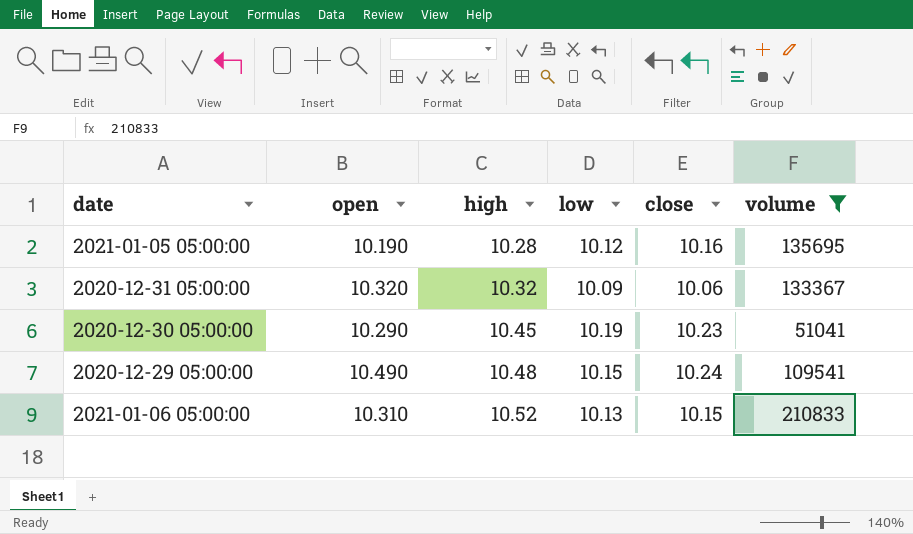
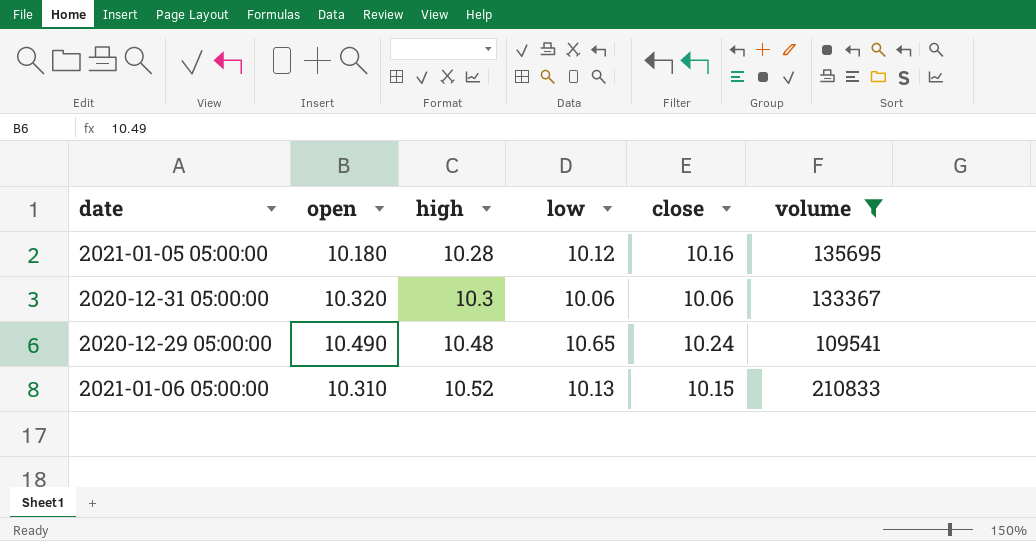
row 2020-12-30 05:00:00: 10.290 | 10.45 | 10.19 | 10.23 | 51041 -> none
2021-01-05 05:00:00 | open: 10.190 -> 10.180
2020-12-31 05:00:00 | high: 10.32 -> 10.3
2020-12-31 05:00:00 | low: 10.09 -> 10.06
2020-12-29 05:00:00 | low: 10.15 -> 10.65

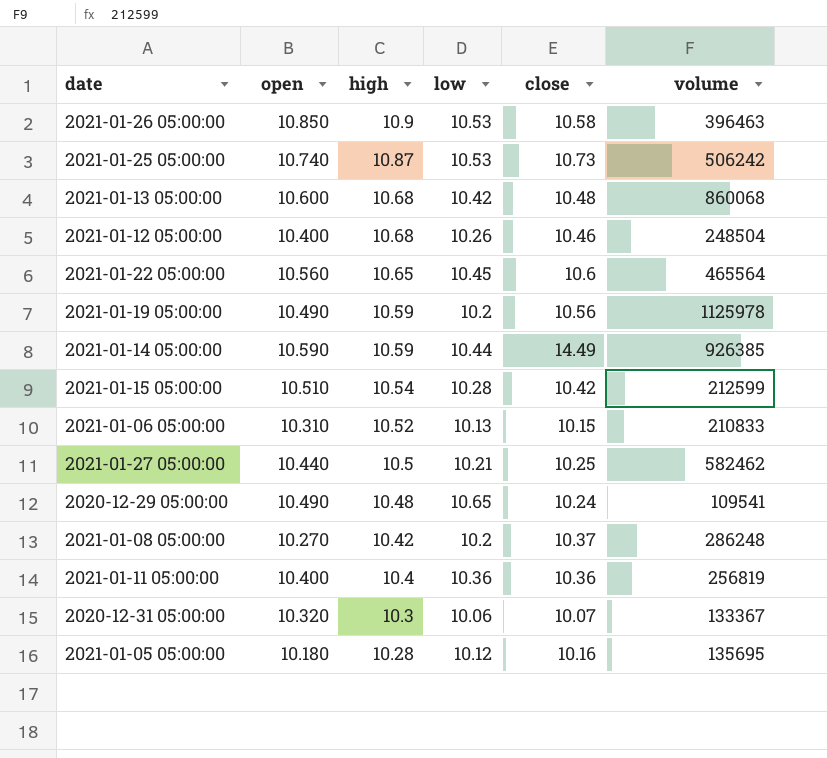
filter: volume <= 210833 -> none
row order: high ascending -> high descending
2020-12-31 05:00:00 | close: 10.06 -> 10.07

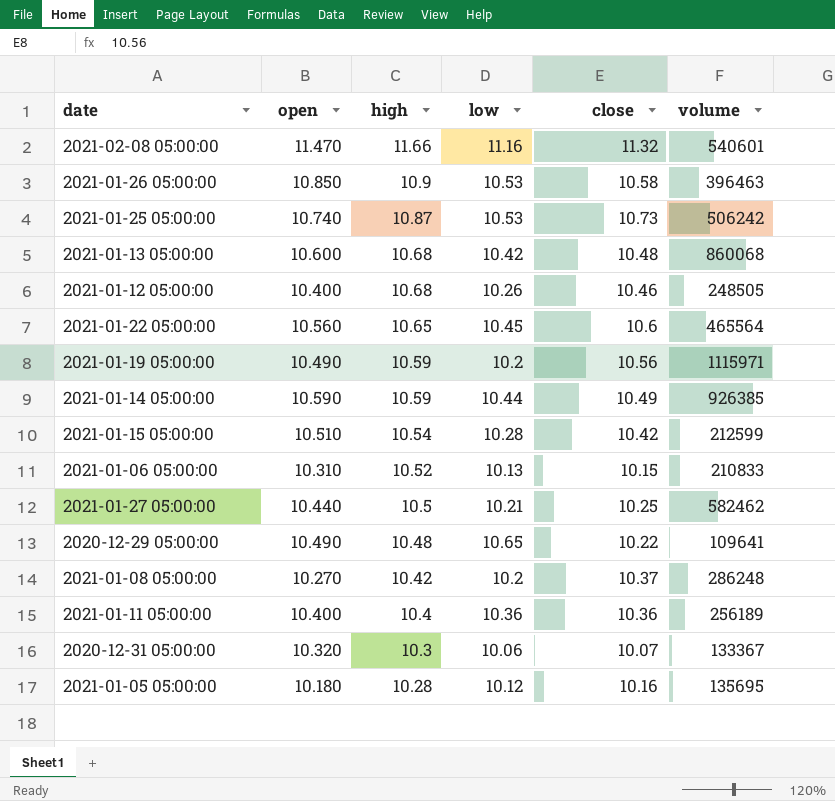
row 2021-02-08 05:00:00: none -> 11.470 | 11.66 | 11.16 | 11.32 | 540601
2021-01-12 05:00:00 | volume: 248504 -> 248505
2021-01-19 05:00:00 | volume: 1125978 -> 1115971
2021-01-14 05:00:00 | close: 14.49 -> 10.49
2020-12-29 05:00:00 | close: 10.24 -> 10.22
2020-12-29 05:00:00 | volume: 109541 -> 109641
2021-01-11 05:00:00 | volume: 256819 -> 256189

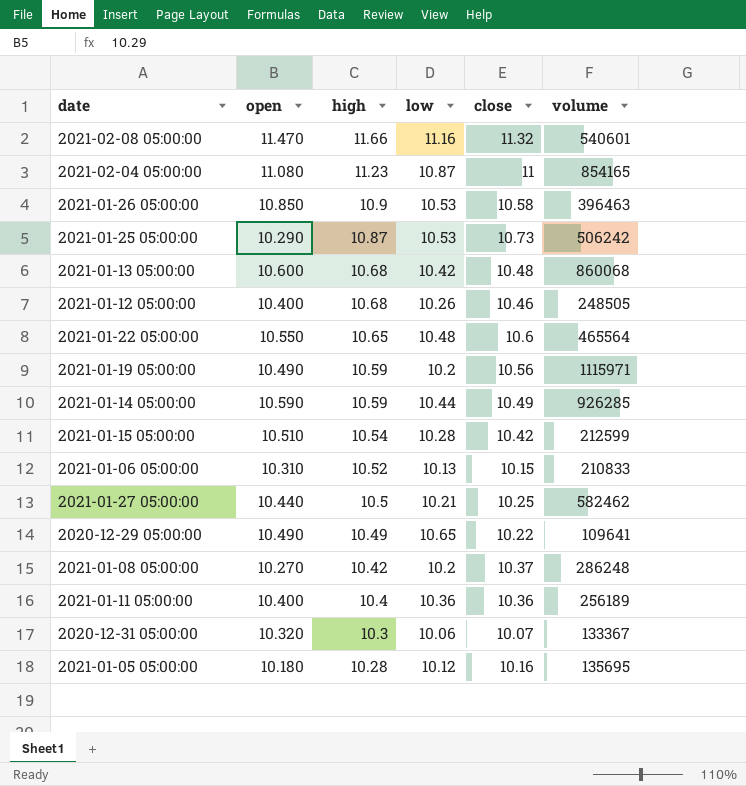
row 2021-02-04 05:00:00: none -> 11.080 | 11.23 | 10.87 | 11 | 854165
2021-01-25 05:00:00 | open: 10.740 -> 10.290
2021-01-22 05:00:00 | open: 10.560 -> 10.550
2021-01-22 05:00:00 | low: 10.45 -> 10.48
2021-01-14 05:00:00 | volume: 926385 -> 926285
2020-12-29 05:00:00 | high: 10.48 -> 10.49

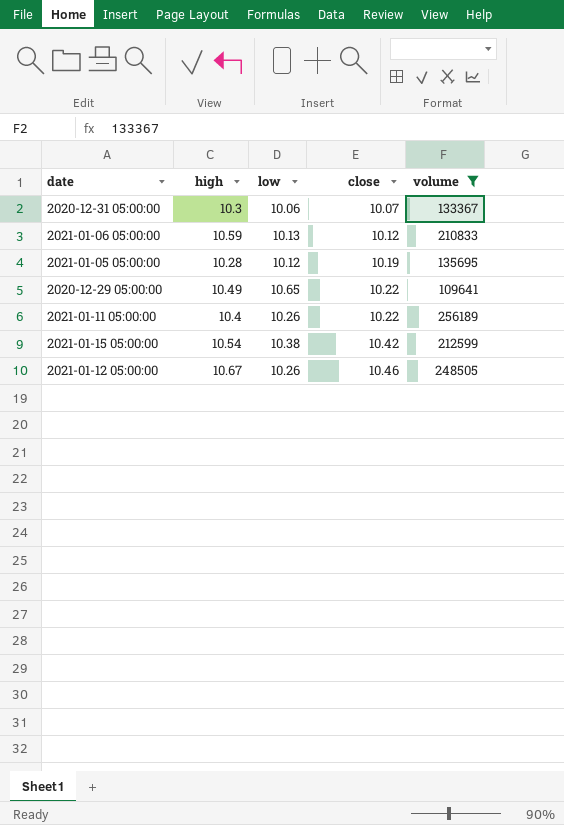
filter: none -> volume <= 256189
row order: high descending -> close ascending
column open | position: 2 -> none
2021-01-06 05:00:00 | high: 10.52 -> 10.59
2021-01-06 05:00:00 | close: 10.15 -> 10.12
2021-01-05 05:00:00 | close: 10.16 -> 10.19
2021-01-11 05:00:00 | low: 10.36 -> 10.26
2021-01-11 05:00:00 | close: 10.36 -> 10.22
2021-01-15 05:00:00 | low: 10.28 -> 10.38
2021-01-12 05:00:00 | high: 10.68 -> 10.67

